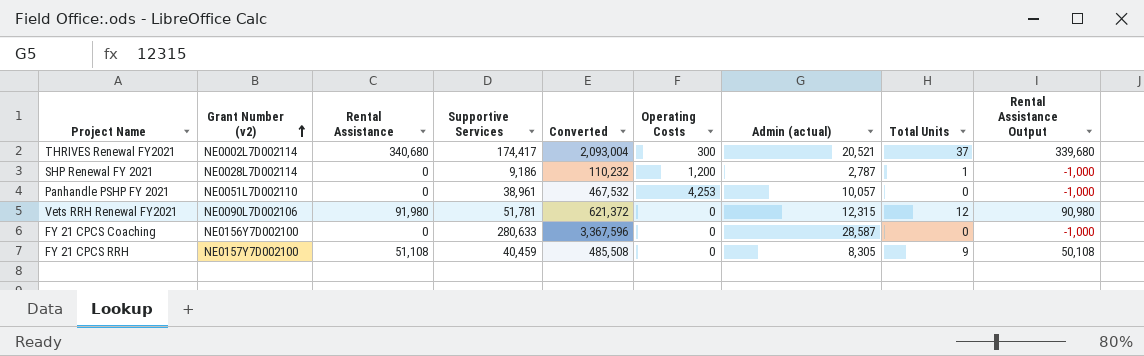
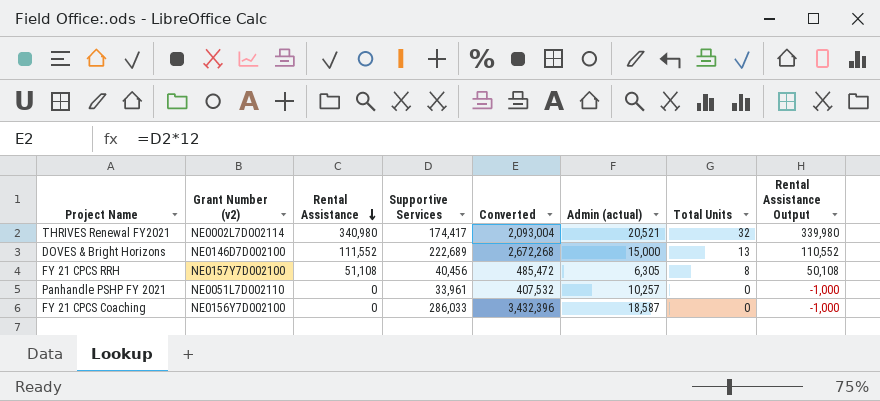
row order: Grant Number (v2) ascending -> Rental Assistance descending
column Operating Costs | position: 6 -> none
row SHP Renewal FY 2021: NE0028L7D002114 | 0 | 9,186 | 110,232 | 1,200 | 2,787 | 1 | -1,000 -> none
row Vets RRH Renewal FY2021: NE0090L7D002106 | 91,980 | 51,781 | 621,372 | 0 | 12,315 | 12 | 90,980 -> none
THRIVES Renewal FY2021 | Rental Assistance: 340,680 -> 340,980
THRIVES Renewal FY2021 | Total Units: 37 -> 32
THRIVES Renewal FY2021 | Rental Assistance Output: 339,680 -> 339,980
row DOVES & Bright Horizons: none -> NE0146D7D002100 | 111,552 | 222,689 | 2,672,268 | 15,000 | 13 | 110,552
FY 21 CPCS RRH | Supportive Services: 40,459 -> 40,456
FY 21 CPCS RRH | Converted: 485,508 -> 485,472
FY 21 CPCS RRH | Admin (actual): 8,305 -> 6,305
FY 21 CPCS RRH | Total Units: 9 -> 8
Panhandle PSHP FY 2021 | Supportive Services: 38,961 -> 33,961
Panhandle PSHP FY 2021 | Converted: 467,532 -> 407,532
Panhandle PSHP FY 2021 | Admin (actual): 10,057 -> 10,257
FY 21 CPCS Coaching | Supportive Services: 280,633 -> 286,033
FY 21 CPCS Coaching | Converted: 3,367,596 -> 3,432,396
FY 21 CPCS Coaching | Admin (actual): 28,587 -> 18,587

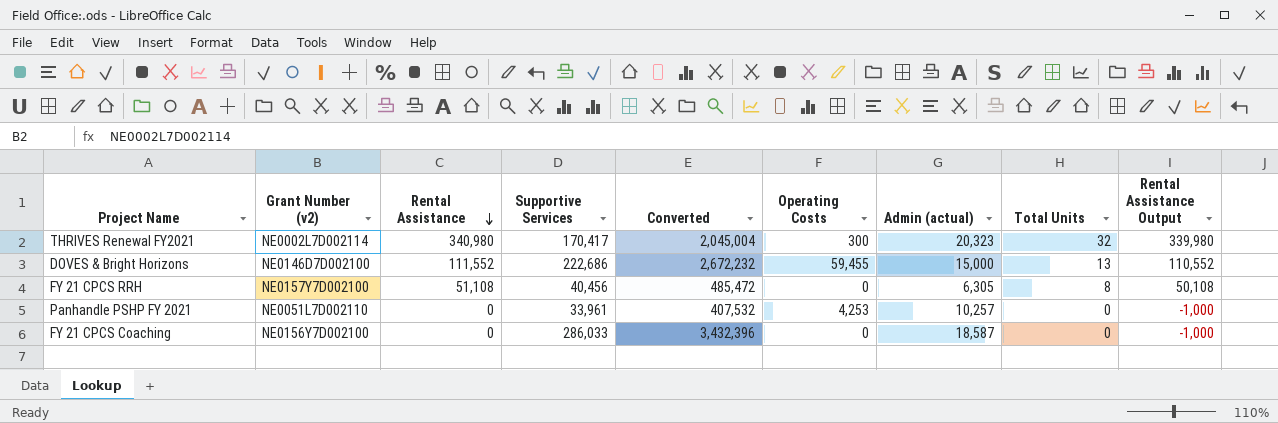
column Operating Costs | position: none -> 6
THRIVES Renewal FY2021 | Supportive Services: 174,417 -> 170,417
THRIVES Renewal FY2021 | Converted: 2,093,004 -> 2,045,004
THRIVES Renewal FY2021 | Admin (actual): 20,521 -> 20,323
DOVES & Bright Horizons | Supportive Services: 222,689 -> 222,686
DOVES & Bright Horizons | Converted: 2,672,268 -> 2,672,232

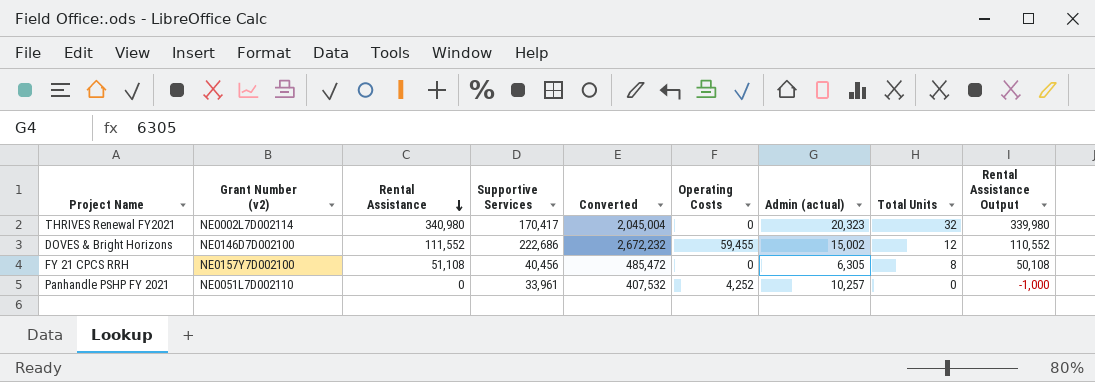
row FY 21 CPCS Coaching: NE0156Y7D002100 | 0 | 286,033 | 3,432,396 | 0 | 18,587 | 0 | -1,000 -> none
THRIVES Renewal FY2021 | Operating Costs: 300 -> 0
DOVES & Bright Horizons | Admin (actual): 15,000 -> 15,002
DOVES & Bright Horizons | Total Units: 13 -> 12
Panhandle PSHP FY 2021 | Operating Costs: 4,253 -> 4,252

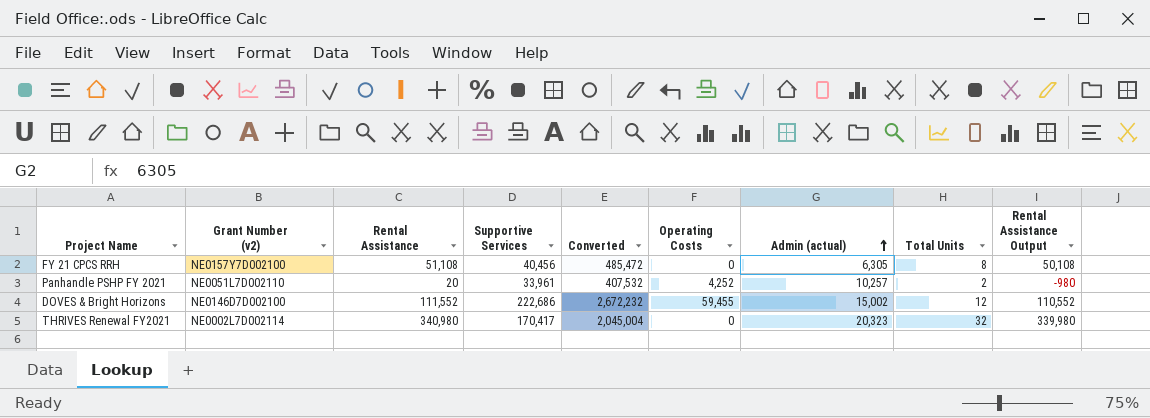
row order: Rental Assistance descending -> Admin (actual) ascending
Panhandle PSHP FY 2021 | Rental Assistance: 0 -> 20
Panhandle PSHP FY 2021 | Total Units: 0 -> 2
Panhandle PSHP FY 2021 | Rental Assistance Output: -1,000 -> -980

